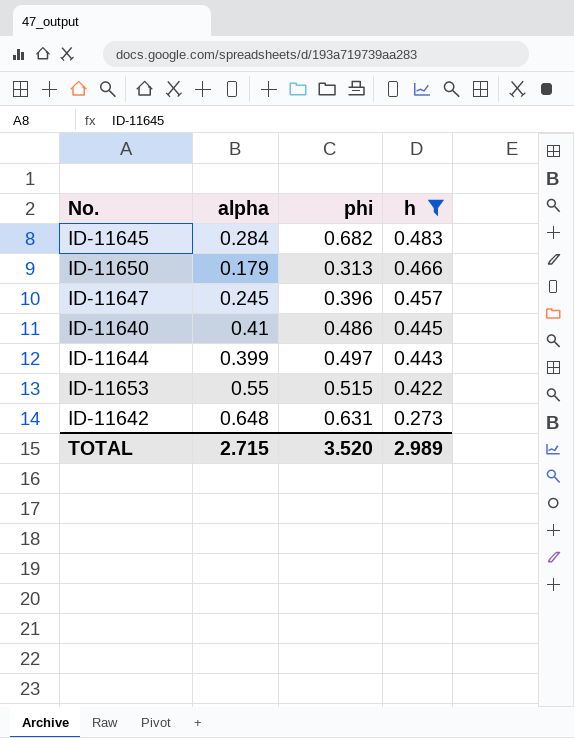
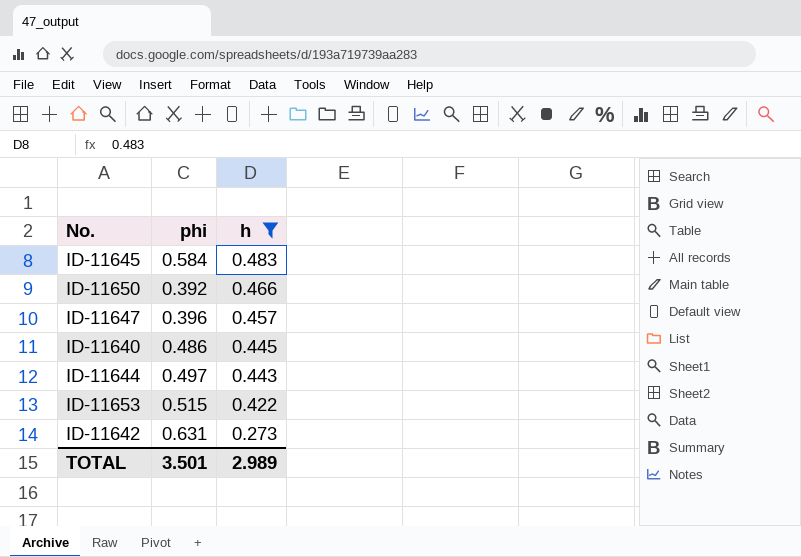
column alpha | position: 2 -> none
ID-11645 | phi: 0.682 -> 0.584
ID-11650 | phi: 0.313 -> 0.392
TOTAL | phi: 3.520 -> 3.501

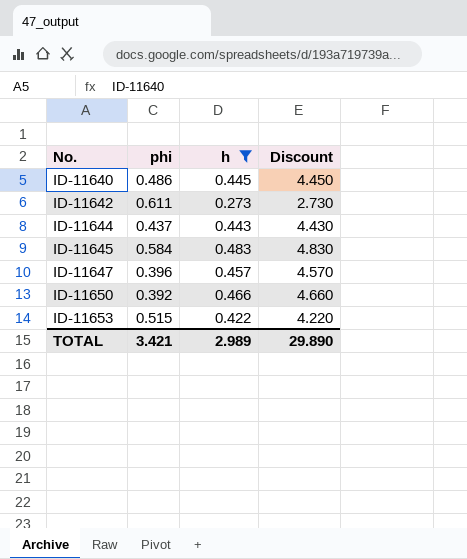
row order: h descending -> No. ascending
column Discount | formula: none -> [h] * 10
ID-11642 | phi: 0.631 -> 0.611
ID-11644 | phi: 0.497 -> 0.437
TOTAL | phi: 3.501 -> 3.421

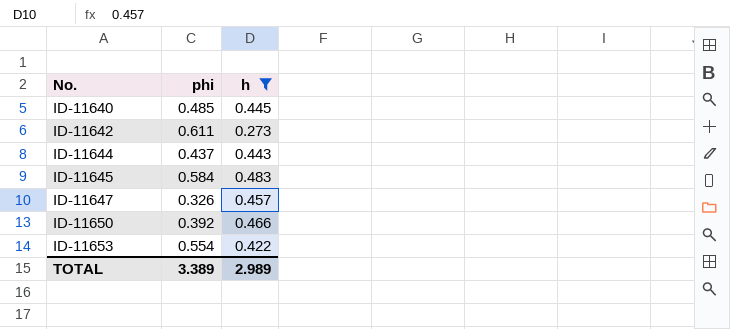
column Discount | formula: [h] * 10 -> none
ID-11640 | phi: 0.486 -> 0.485
ID-11647 | phi: 0.396 -> 0.326
ID-11653 | phi: 0.515 -> 0.554
TOTAL | phi: 3.421 -> 3.389

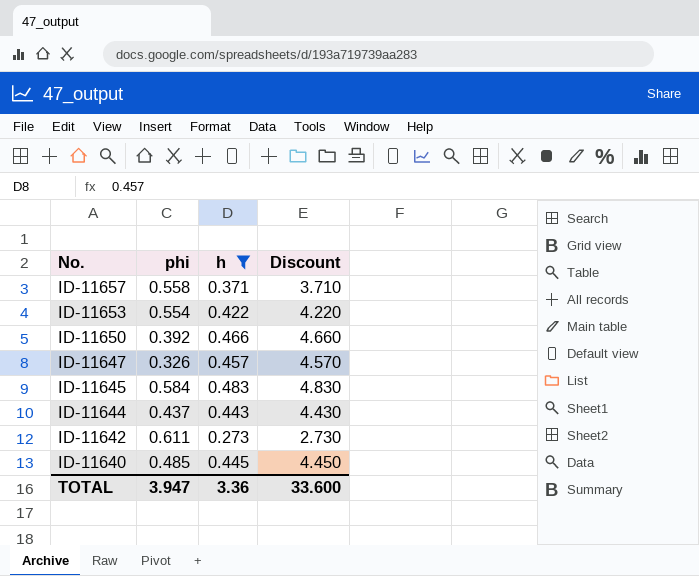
row order: No. ascending -> No. descending
column Discount | formula: none -> [h] * 10
row ID-11657: none -> 0.558 | 0.371 | 3.710
TOTAL | phi: 3.389 -> 3.947
TOTAL | h: 2.989 -> 3.36

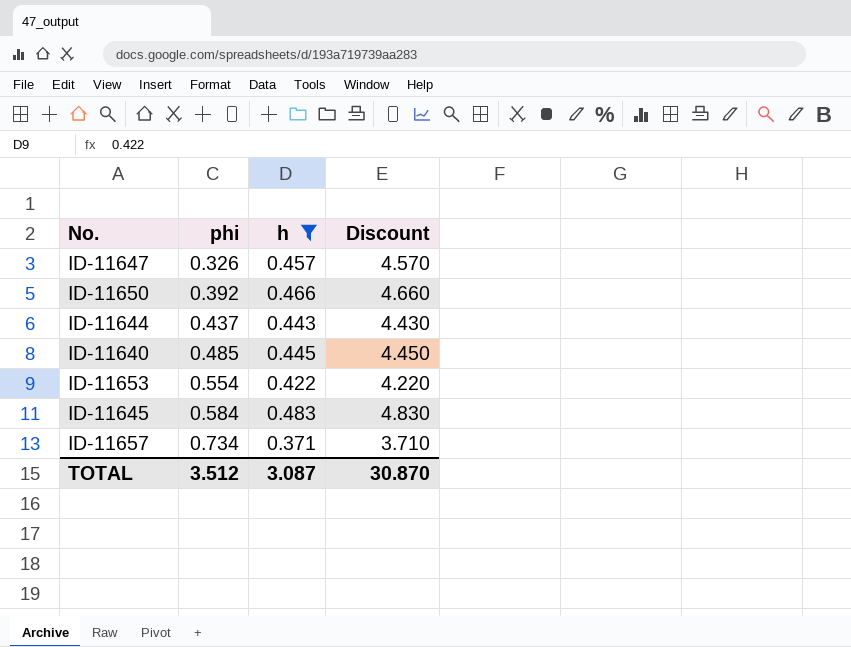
row order: No. descending -> phi ascending
row ID-11642: 0.611 | 0.273 | 2.730 -> none
ID-11657 | phi: 0.558 -> 0.734
TOTAL | phi: 3.947 -> 3.512
TOTAL | h: 3.36 -> 3.087
TOTAL | Discount: 33.600 -> 30.870

